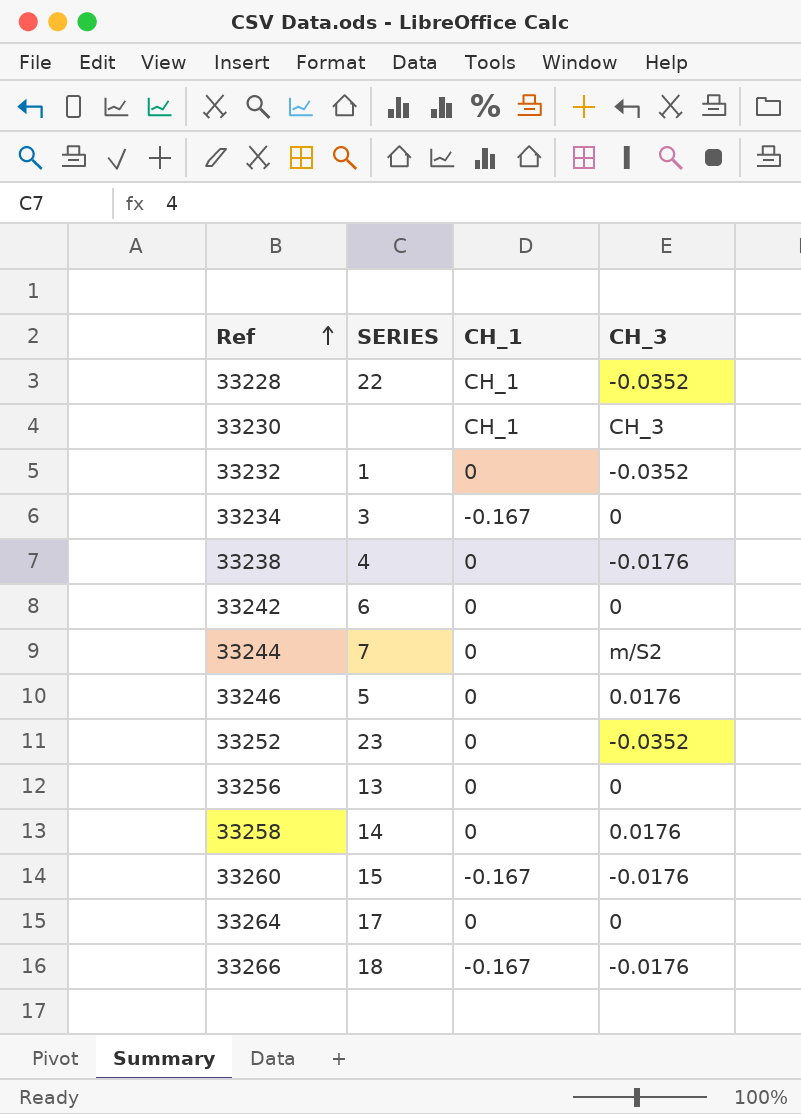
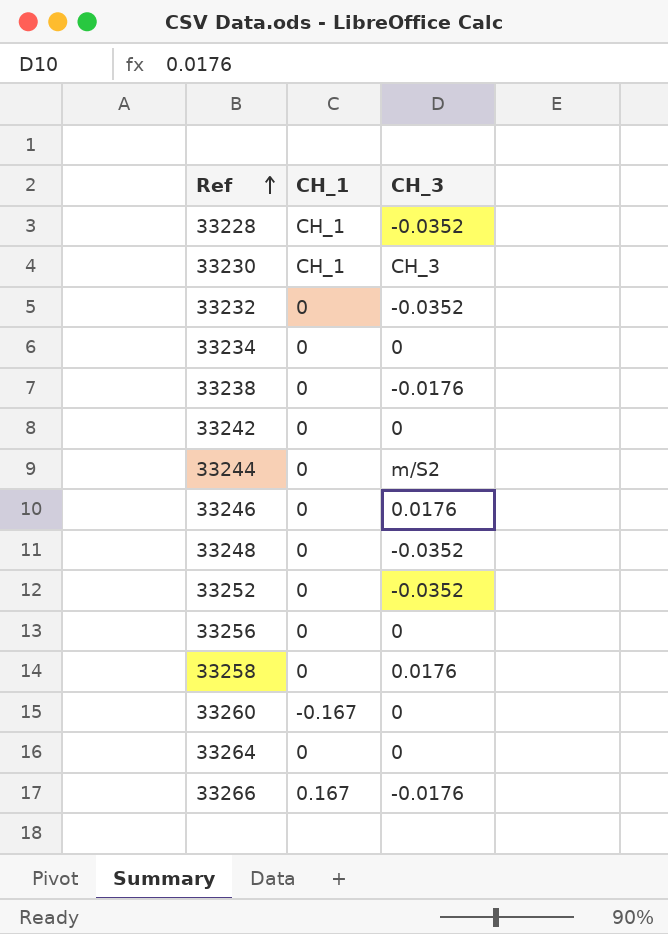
column SERIES | position: 2 -> none
33234 | CH_1: -0.167 -> 0
row 33248: none -> 0 | -0.0352
33260 | CH_3: -0.0176 -> 0
33266 | CH_1: -0.167 -> 0.167

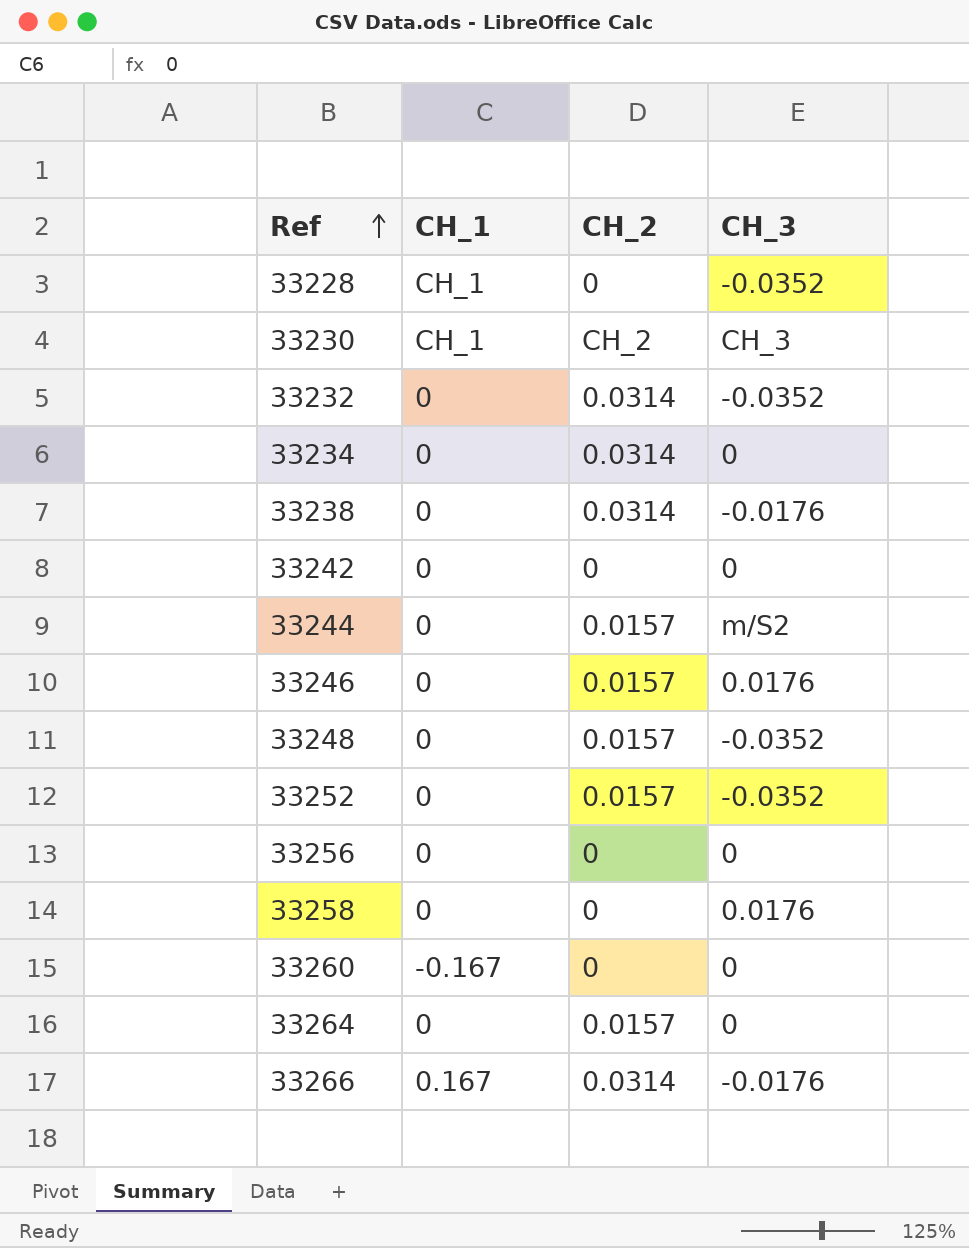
column CH_2 | position: none -> 3

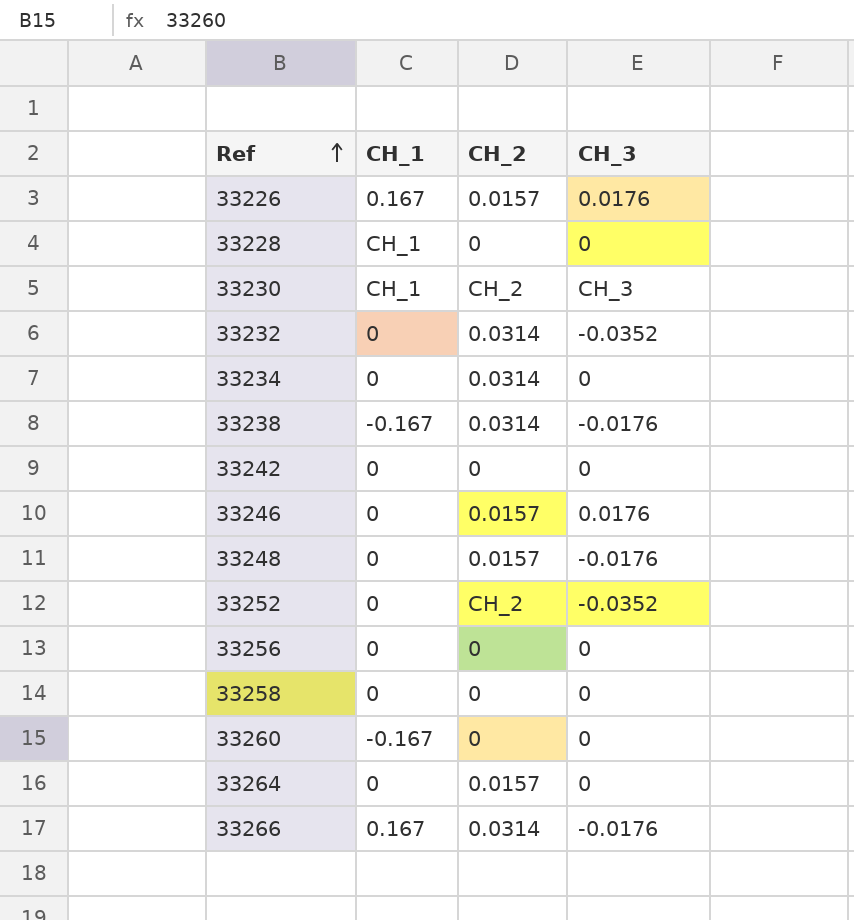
row 33244: 0 | 0.0157 | m/S2 -> none
row 33226: none -> 0.167 | 0.0157 | 0.0176
33228 | CH_3: -0.0352 -> 0
33238 | CH_1: 0 -> -0.167
33248 | CH_3: -0.0352 -> -0.0176
33252 | CH_2: 0.0157 -> CH_2
33258 | CH_3: 0.0176 -> 0

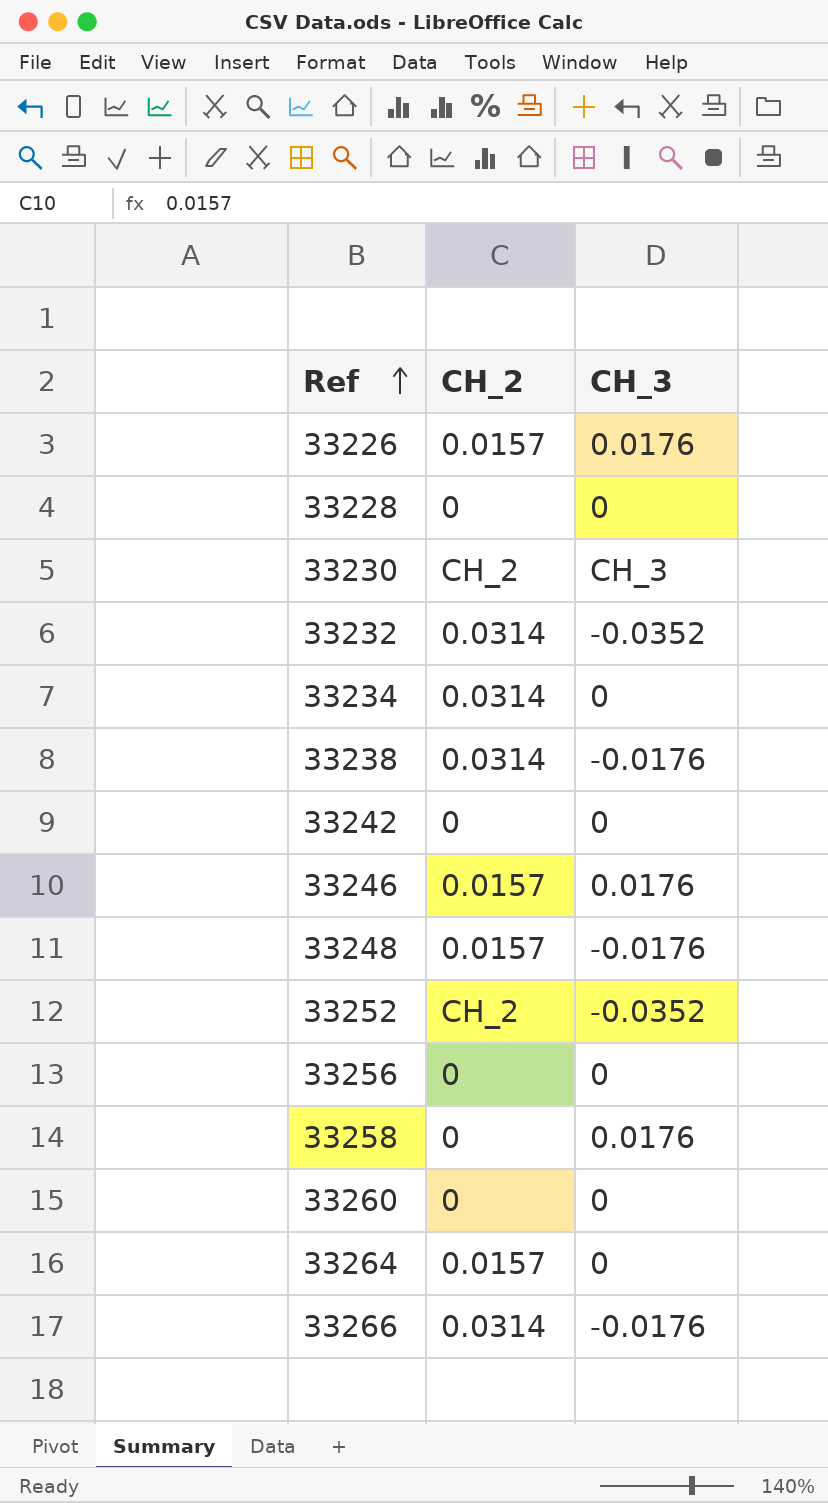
column CH_1 | position: 2 -> none
33258 | CH_3: 0 -> 0.0176

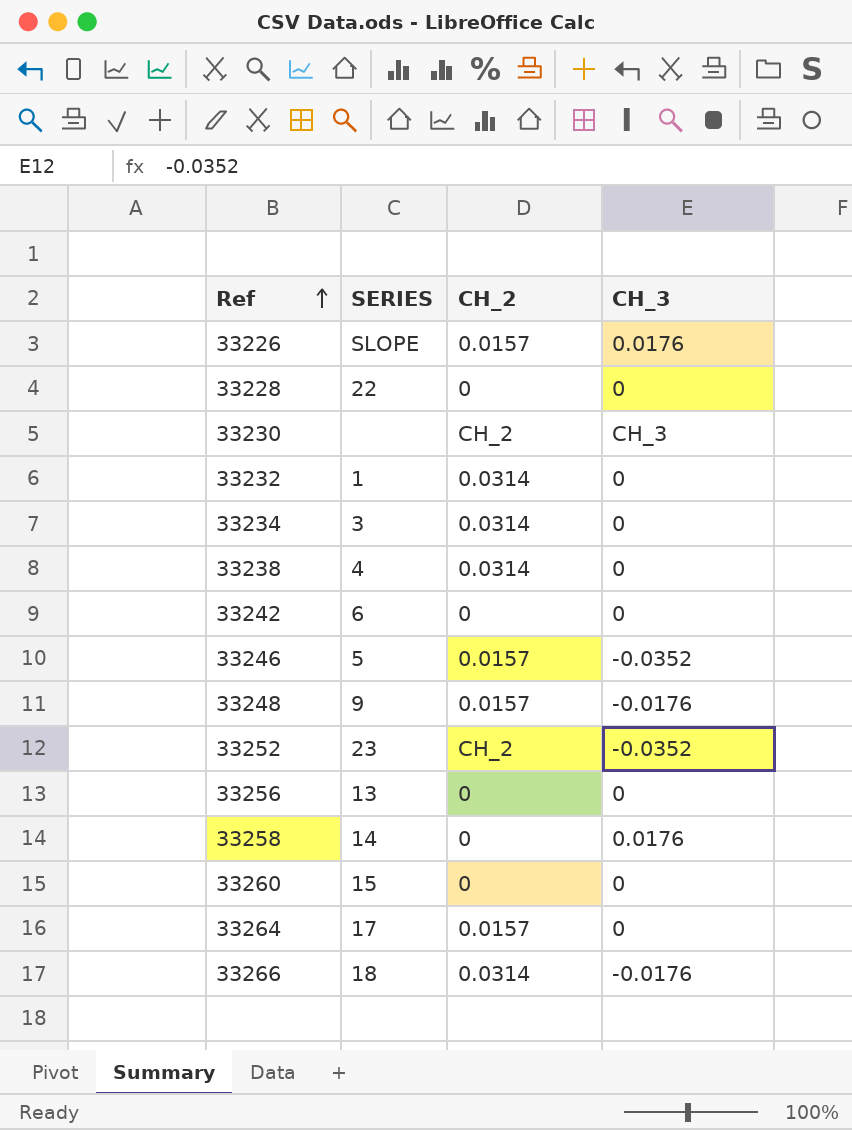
column SERIES | position: none -> 2
33232 | CH_3: -0.0352 -> 0
33238 | CH_3: -0.0176 -> 0
33246 | CH_3: 0.0176 -> -0.0352

